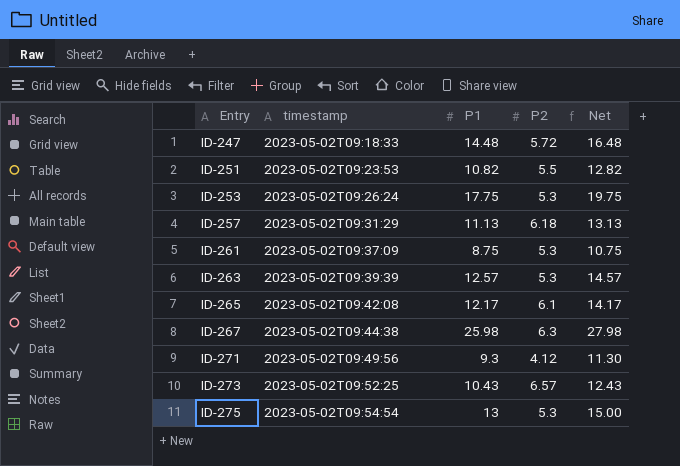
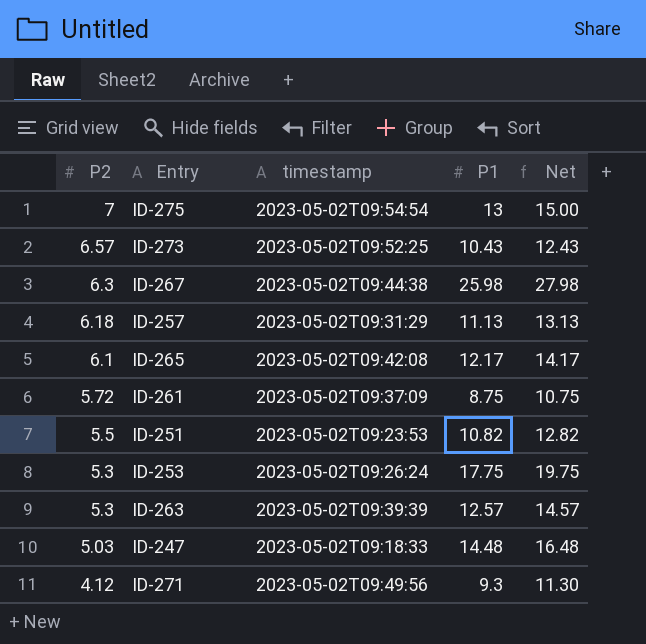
row order: Entry ascending -> P2 descending
column P2 | position: 4 -> 1
ID-275 | P2: 5.3 -> 7
ID-261 | P2: 5.3 -> 5.72
ID-247 | P2: 5.72 -> 5.03

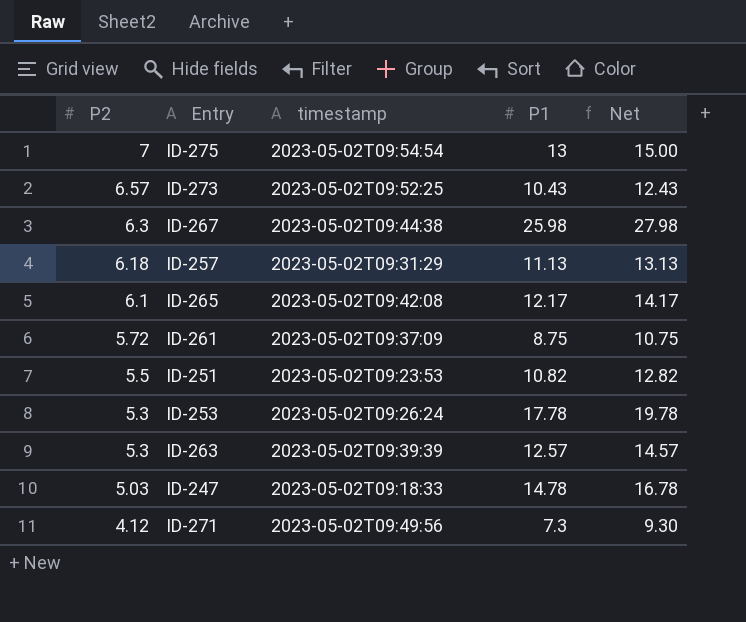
ID-253 | P1: 17.75 -> 17.78
ID-253 | Net: 19.75 -> 19.78
ID-247 | P1: 14.48 -> 14.78
ID-247 | Net: 16.48 -> 16.78
ID-271 | P1: 9.3 -> 7.3
ID-271 | Net: 11.30 -> 9.30

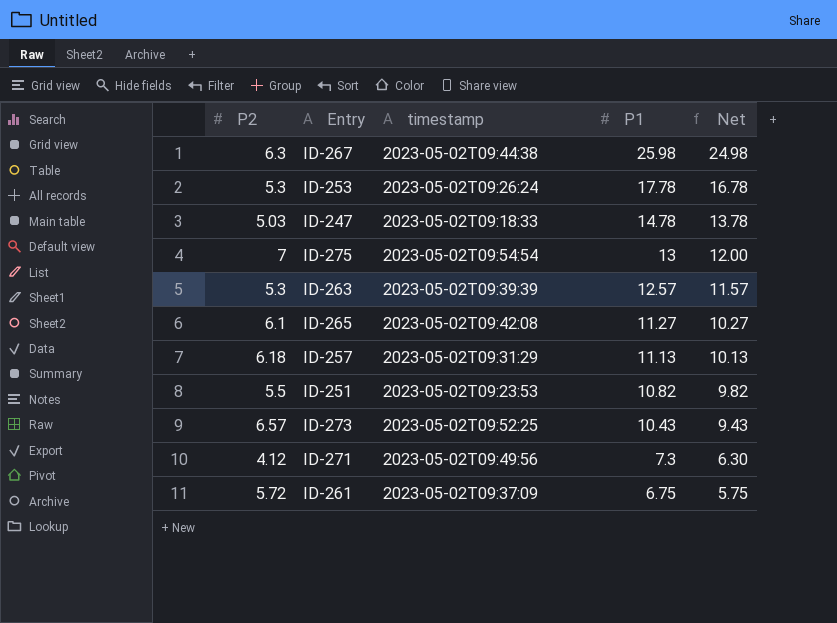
row order: P2 descending -> P1 descending
column Net | formula: [P1] + 2 -> [P1] - 1
ID-265 | P1: 12.17 -> 11.27
ID-261 | P1: 8.75 -> 6.75

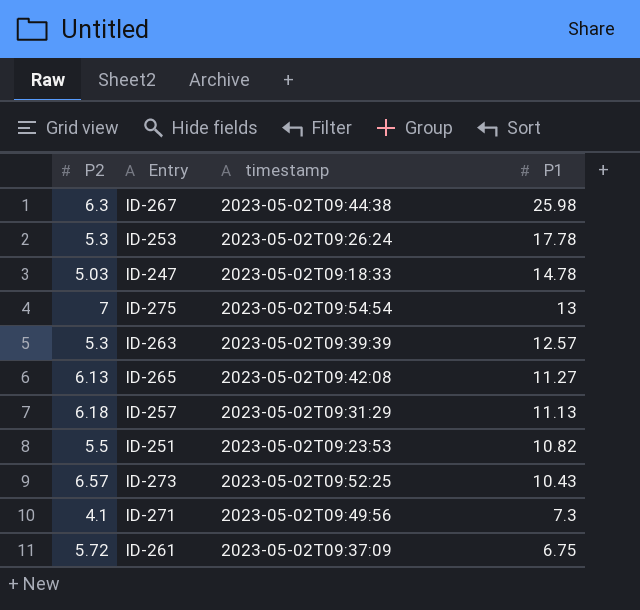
column Net | formula: [P1] - 1 -> none
ID-265 | P2: 6.1 -> 6.13
ID-271 | P2: 4.12 -> 4.1

